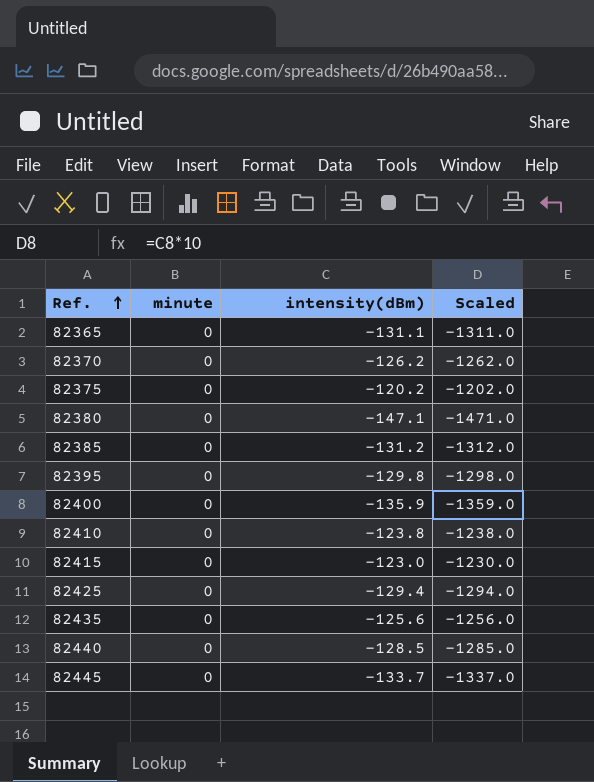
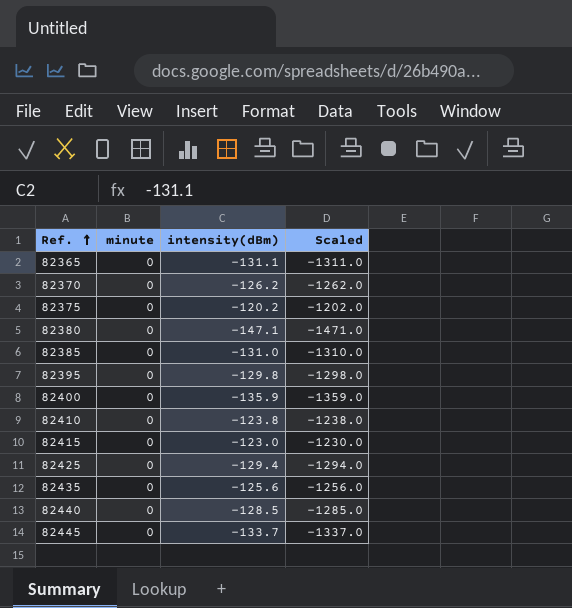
82385 | intensity(dBm): -131.2 -> -131.0
82385 | Scaled: -1312.0 -> -1310.0

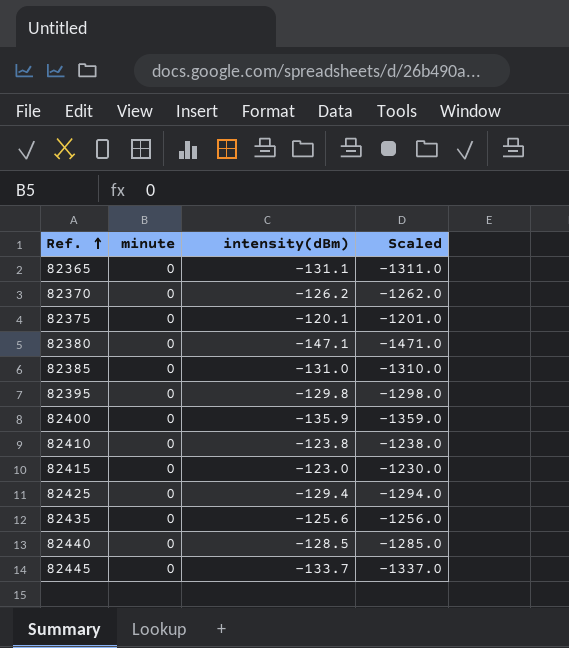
82375 | intensity(dBm): -120.2 -> -120.1
82375 | Scaled: -1202.0 -> -1201.0

